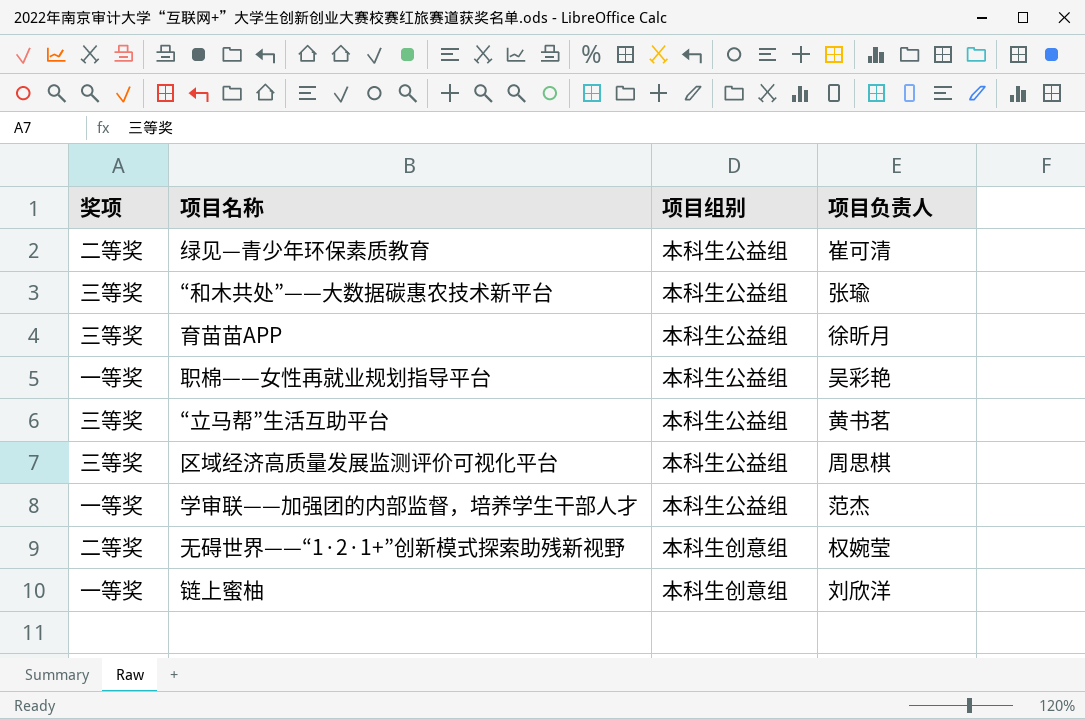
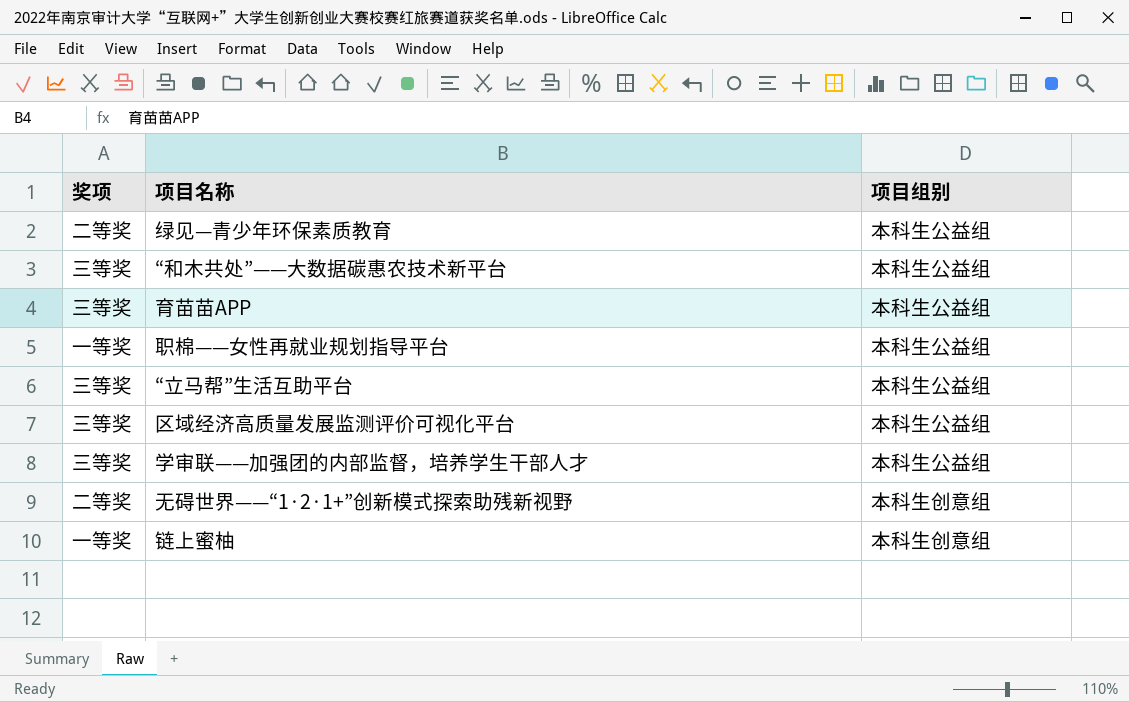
column 项目负责人 | position: 4 -> none
学审联——加强团的内部监督，培养学生干部人才 | 奖项: 一等奖 -> 三等奖

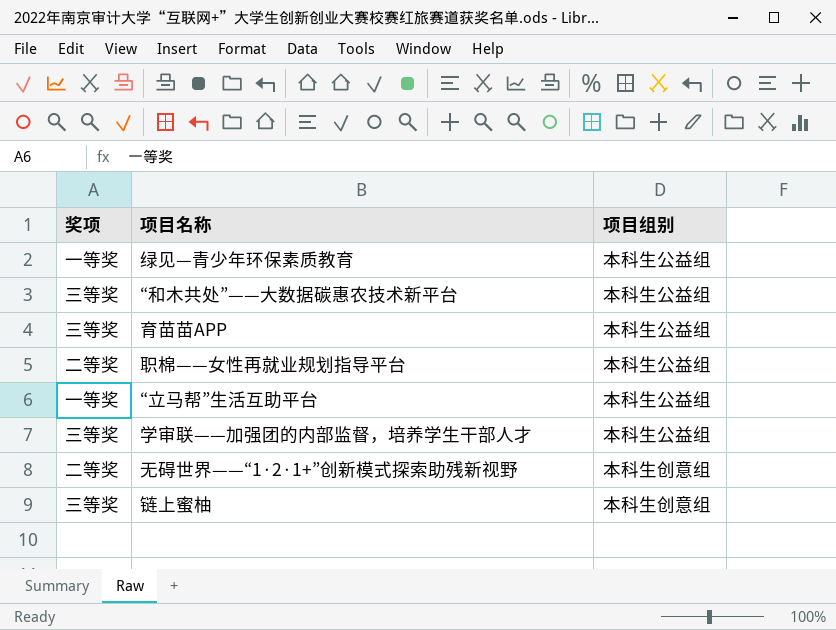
row 区域经济高质量发展监测评价可视化平台: 三等奖 | 本科生公益组 -> none
绿见—青少年环保素质教育 | 奖项: 二等奖 -> 一等奖
职棉——女性再就业规划指导平台 | 奖项: 一等奖 -> 二等奖
“立马帮”生活互助平台 | 奖项: 三等奖 -> 一等奖
链上蜜柚 | 奖项: 一等奖 -> 三等奖

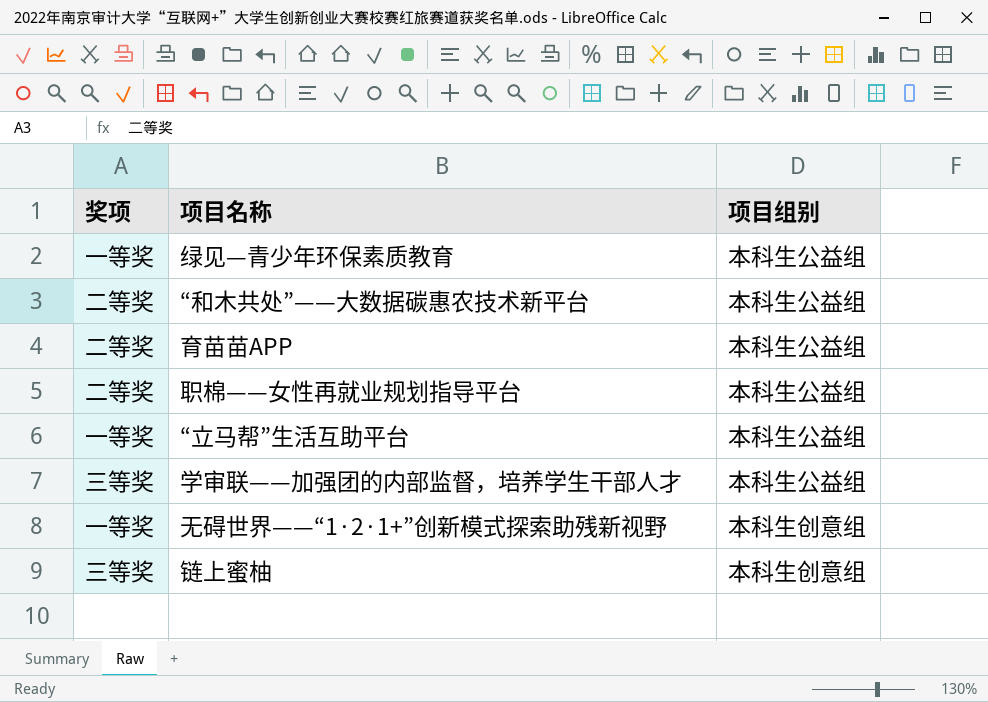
“和木共处”——大数据碳惠农技术新平台 | 奖项: 三等奖 -> 二等奖
育苗苗APP | 奖项: 三等奖 -> 二等奖
无碍世界——“1·2·1+”创新模式探索助残新视野 | 奖项: 二等奖 -> 一等奖

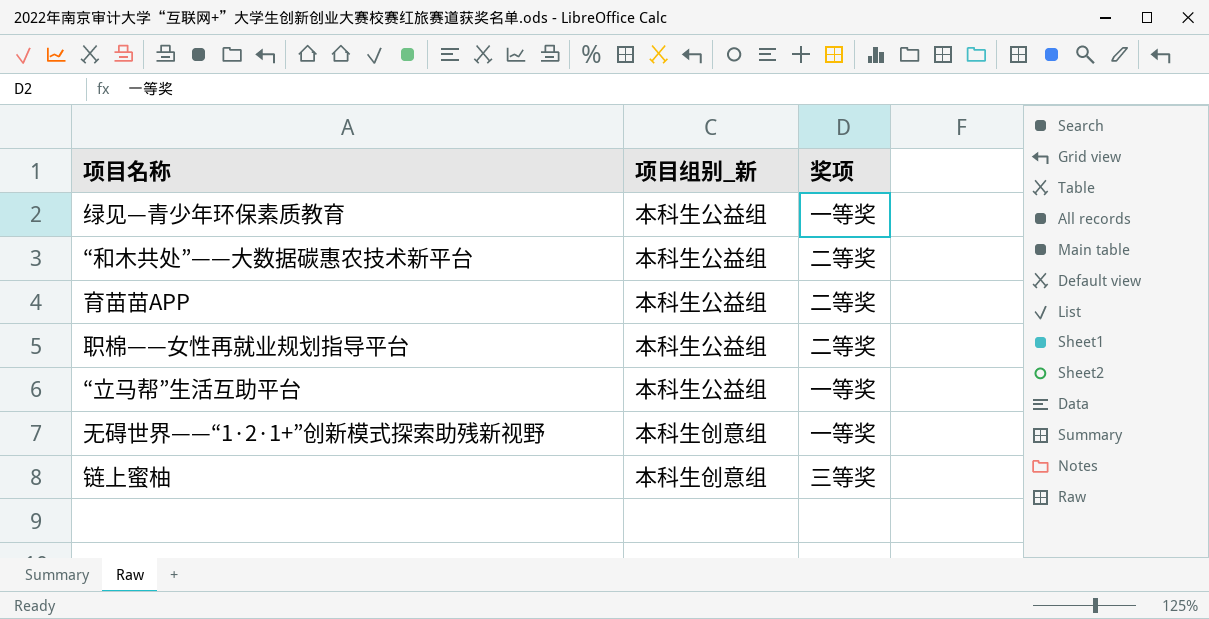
column name: 项目组别 -> 项目组别_新
column 奖项 | position: 1 -> 3
row 学审联——加强团的内部监督，培养学生干部人才: 三等奖 | 本科生公益组 -> none

